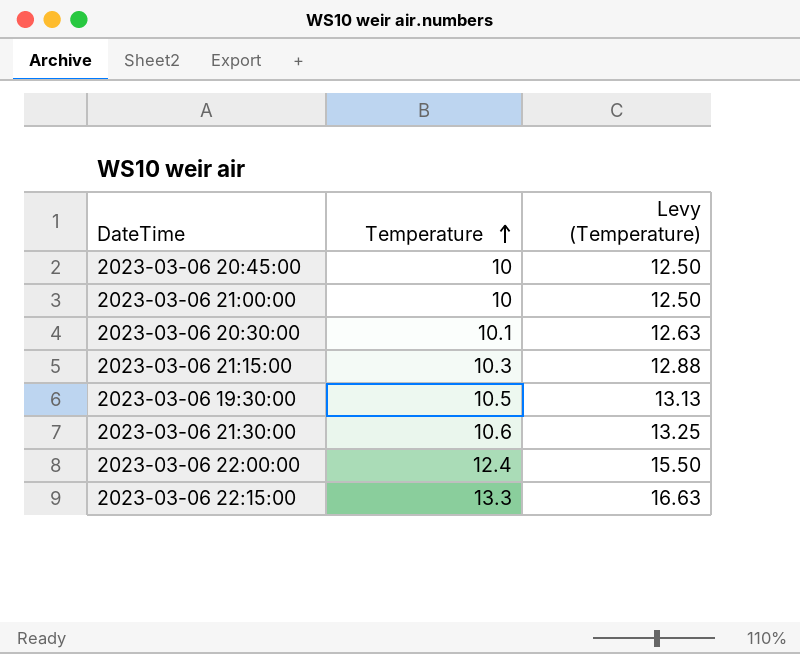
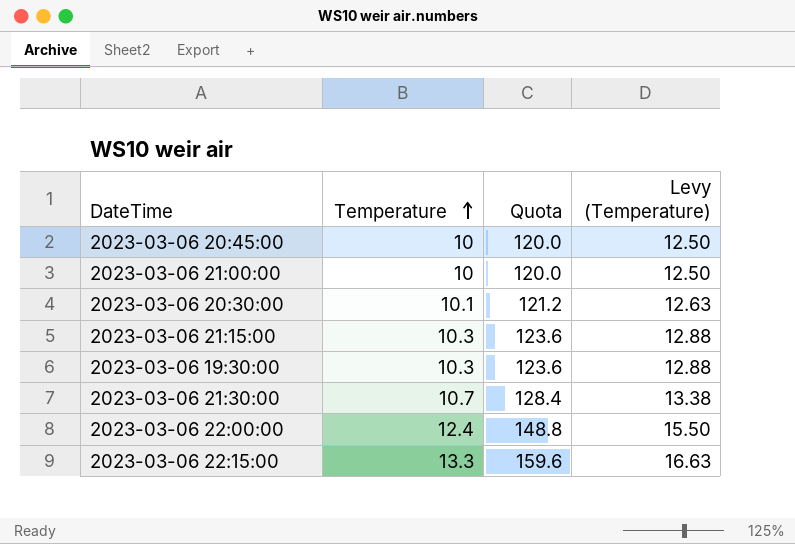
column Quota | formula: none -> [Temperature] * 12
2023-03-06 19:30:00 | Temperature: 10.5 -> 10.3
2023-03-06 19:30:00 | Levy (Temperature): 13.13 -> 12.88
2023-03-06 21:30:00 | Temperature: 10.6 -> 10.7
2023-03-06 21:30:00 | Levy (Temperature): 13.25 -> 13.38

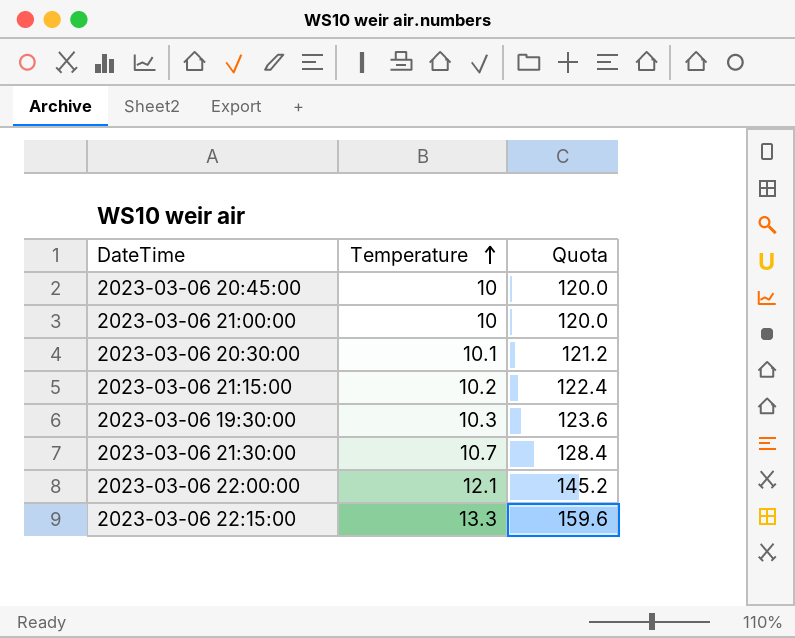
column Levy (Temperature) | formula: [Temperature] * 1.25 -> none
2023-03-06 21:15:00 | Temperature: 10.3 -> 10.2
2023-03-06 21:15:00 | Quota: 123.6 -> 122.4
2023-03-06 22:00:00 | Temperature: 12.4 -> 12.1
2023-03-06 22:00:00 | Quota: 148.8 -> 145.2

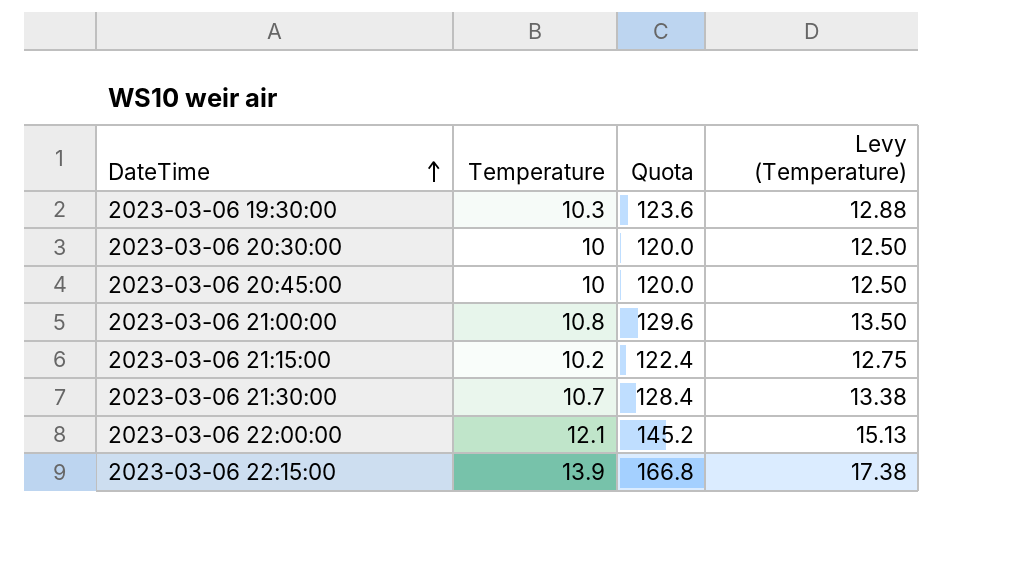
row order: Temperature ascending -> DateTime ascending
column Levy (Temperature) | formula: none -> [Temperature] * 1.25
2023-03-06 20:30:00 | Temperature: 10.1 -> 10
2023-03-06 20:30:00 | Quota: 121.2 -> 120.0
2023-03-06 21:00:00 | Temperature: 10 -> 10.8
2023-03-06 21:00:00 | Quota: 120.0 -> 129.6
2023-03-06 22:15:00 | Temperature: 13.3 -> 13.9
2023-03-06 22:15:00 | Quota: 159.6 -> 166.8

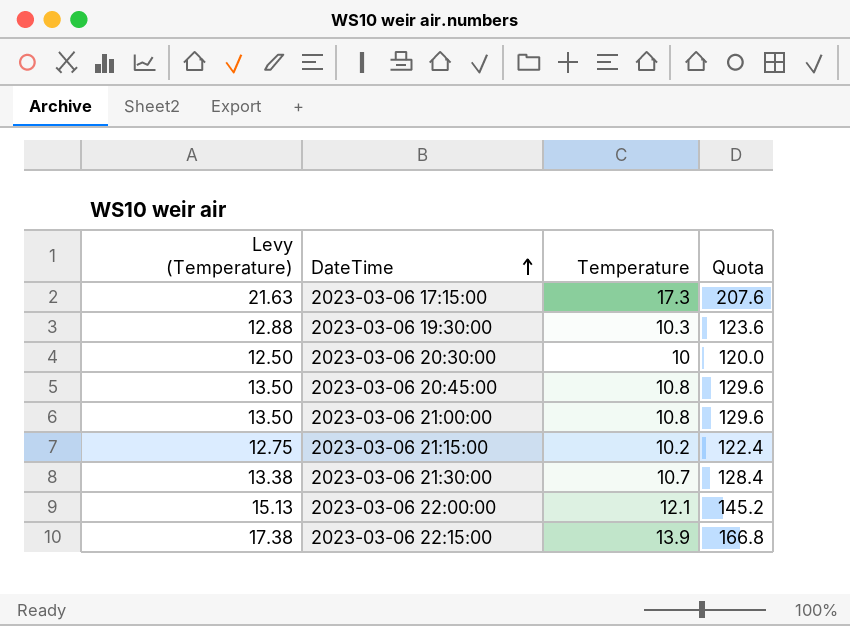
column Levy (Temperature) | position: 4 -> 1
row 2023-03-06 17:15:00: none -> 21.63 | 17.3 | 207.6
2023-03-06 20:45:00 | Levy (Temperature): 12.50 -> 13.50
2023-03-06 20:45:00 | Temperature: 10 -> 10.8
2023-03-06 20:45:00 | Quota: 120.0 -> 129.6

